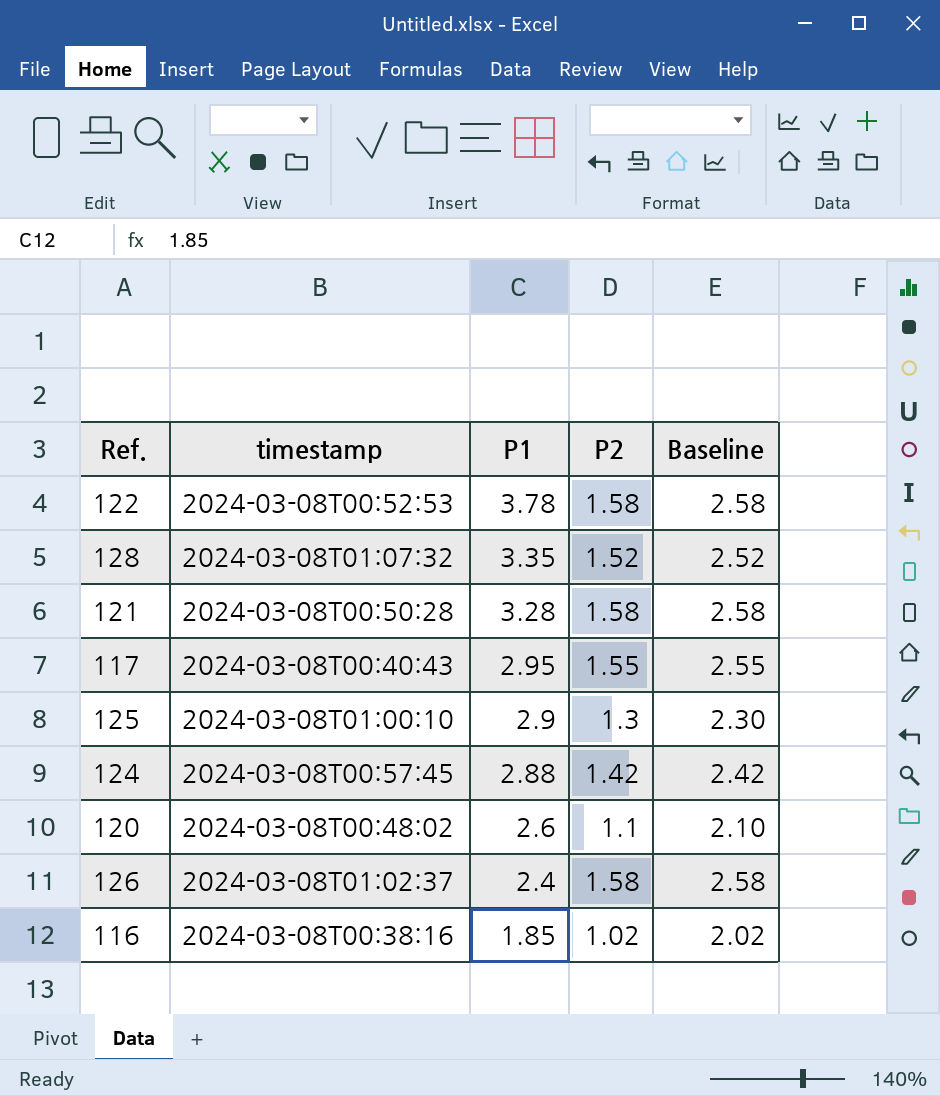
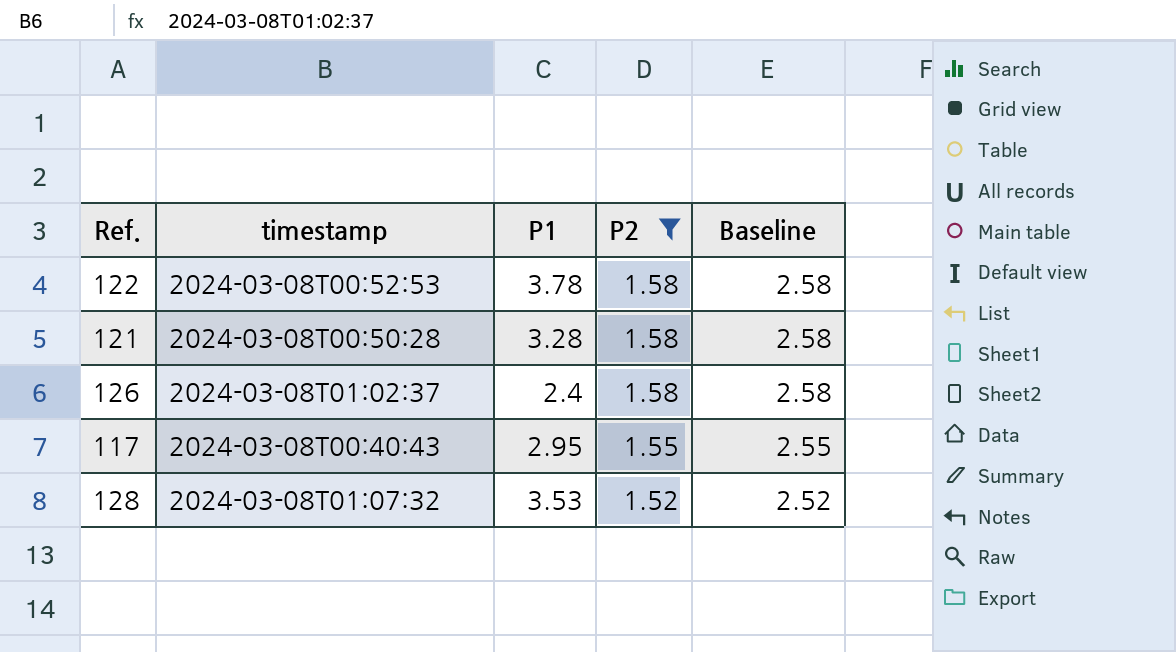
filter: none -> P2 >= 1.52
row order: P1 descending -> P2 descending
128 | P1: 3.35 -> 3.53

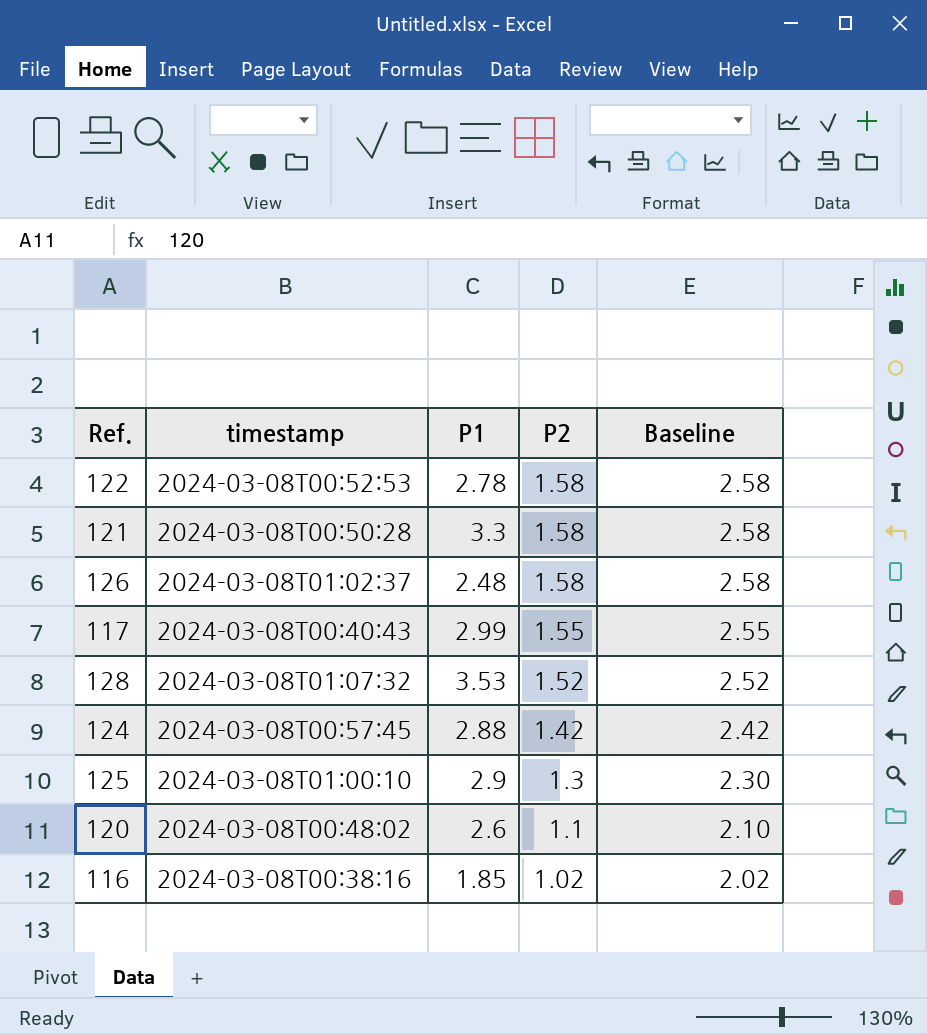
filter: P2 >= 1.52 -> none
122 | P1: 3.78 -> 2.78
121 | P1: 3.28 -> 3.3
126 | P1: 2.4 -> 2.48
117 | P1: 2.95 -> 2.99

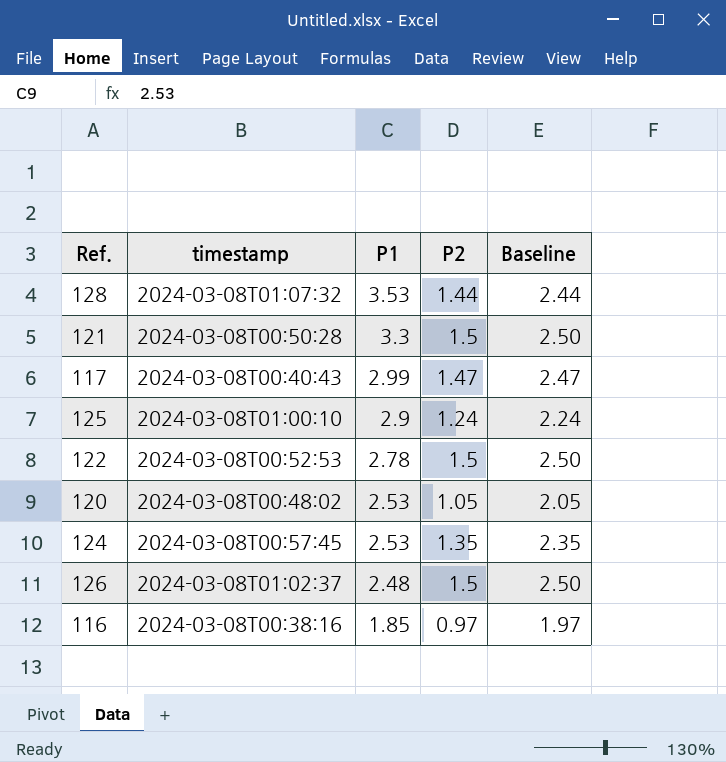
row order: P2 descending -> P1 descending
128 | P2: 1.52 -> 1.44
128 | Baseline: 2.52 -> 2.44
121 | P2: 1.58 -> 1.5
121 | Baseline: 2.58 -> 2.50
117 | P2: 1.55 -> 1.47
117 | Baseline: 2.55 -> 2.47
125 | P2: 1.3 -> 1.24
125 | Baseline: 2.30 -> 2.24
122 | P2: 1.58 -> 1.5
122 | Baseline: 2.58 -> 2.50
120 | P1: 2.6 -> 2.53
120 | P2: 1.1 -> 1.05
120 | Baseline: 2.10 -> 2.05
124 | P1: 2.88 -> 2.53
124 | P2: 1.42 -> 1.35
124 | Baseline: 2.42 -> 2.35
126 | P2: 1.58 -> 1.5
126 | Baseline: 2.58 -> 2.50
116 | P2: 1.02 -> 0.97
116 | Baseline: 2.02 -> 1.97

